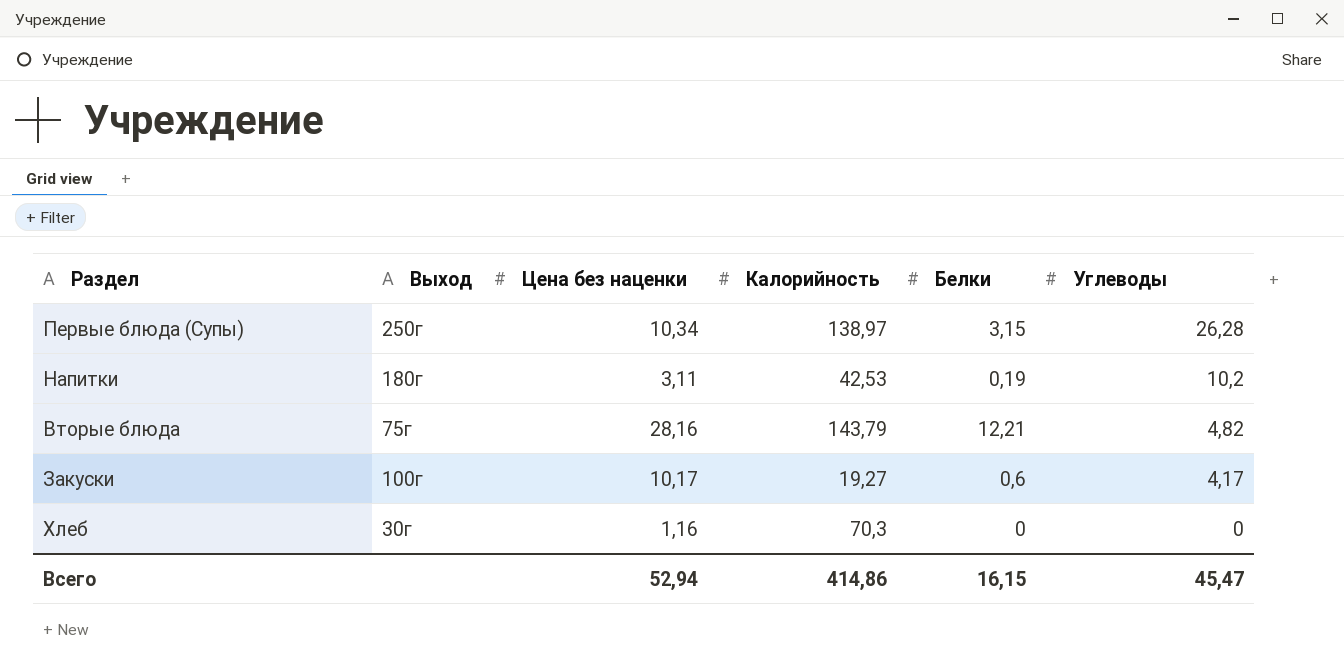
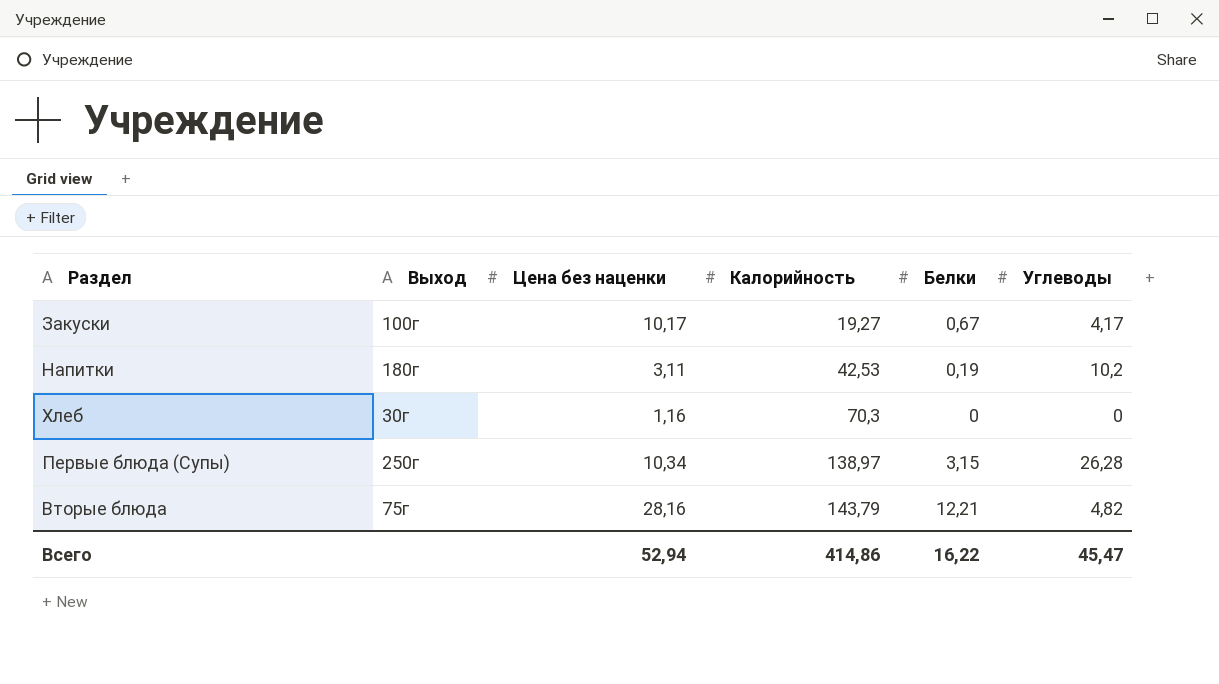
row order: Углеводы descending -> Калорийность ascending
Закуски | Белки: 0,6 -> 0,67
Всего | Белки: 16,15 -> 16,22

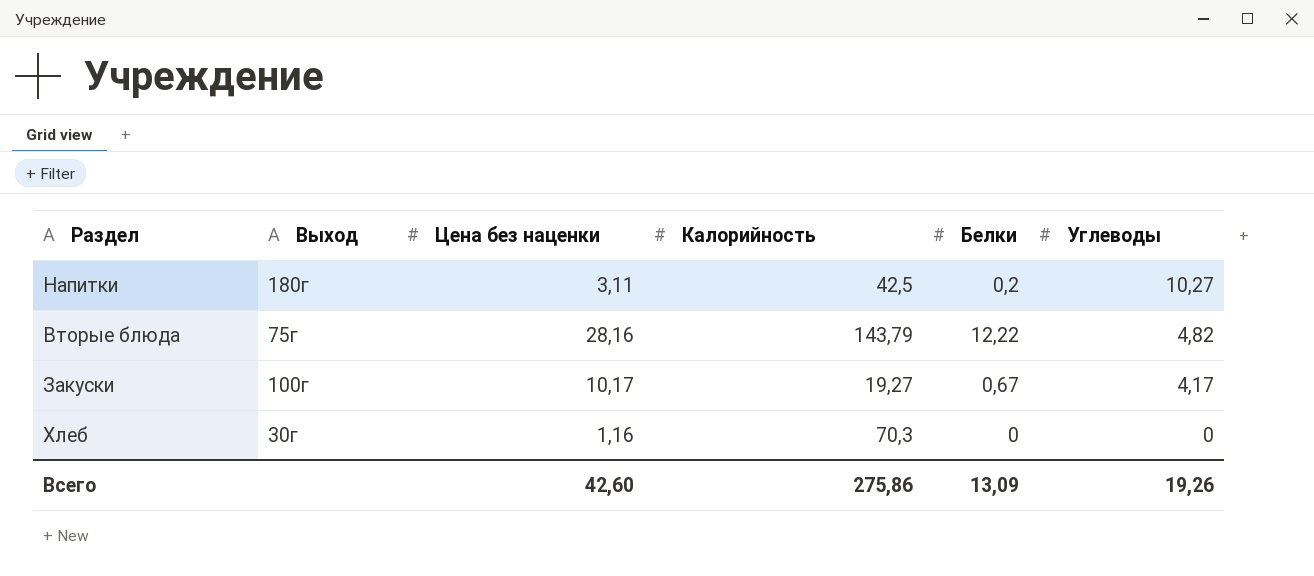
row order: Калорийность ascending -> Углеводы descending
row Первые блюда (Супы): 250г | 10,34 | 138,97 | 3,15 | 26,28 -> none
Напитки | Калорийность: 42,53 -> 42,5
Напитки | Белки: 0,19 -> 0,2
Напитки | Углеводы: 10,2 -> 10,27
Вторые блюда | Белки: 12,21 -> 12,22
Всего | Цена без наценки: 52,94 -> 42,60
Всего | Калорийность: 414,86 -> 275,86
Всего | Белки: 16,22 -> 13,09
Всего | Углеводы: 45,47 -> 19,26

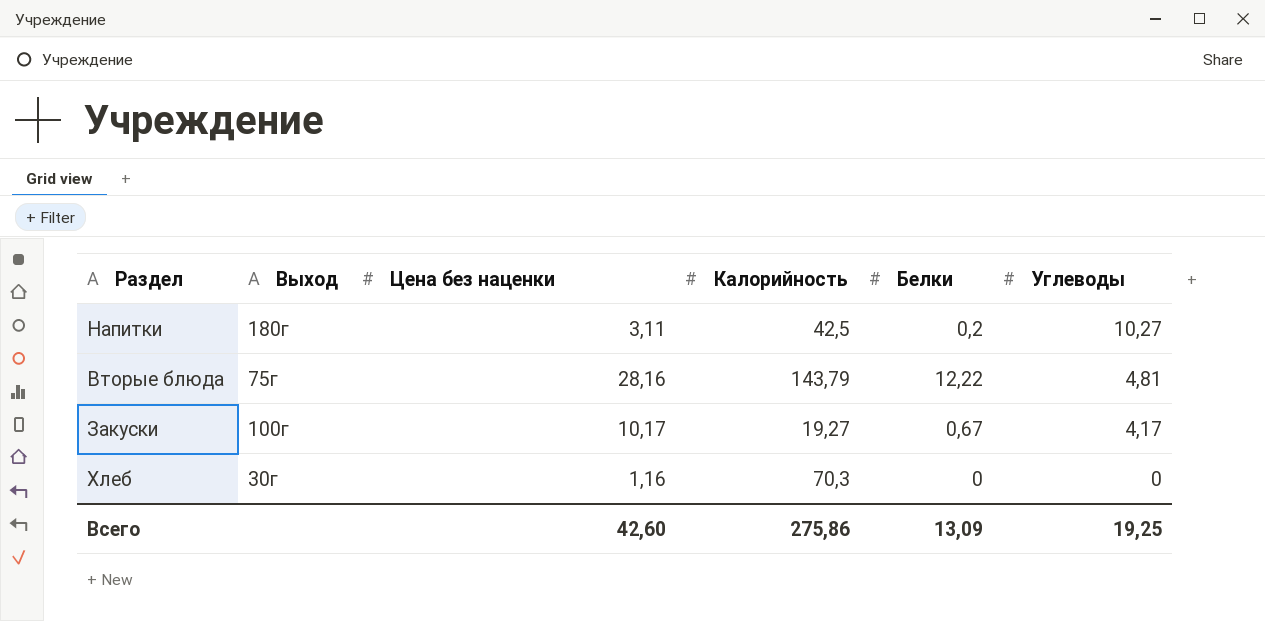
Вторые блюда | Углеводы: 4,82 -> 4,81
Всего | Углеводы: 19,26 -> 19,25

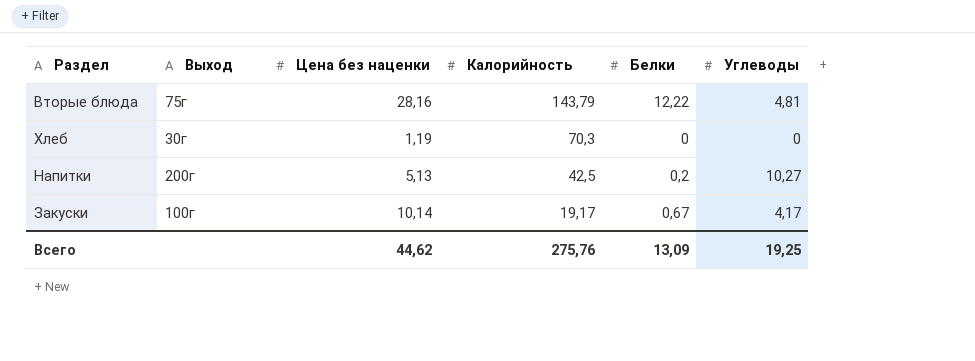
row order: Углеводы descending -> Калорийность descending
Хлеб | Цена без наценки: 1,16 -> 1,19
Напитки | Выход: 180г -> 200г
Напитки | Цена без наценки: 3,11 -> 5,13
Закуски | Цена без наценки: 10,17 -> 10,14
Закуски | Калорийность: 19,27 -> 19,17
Всего | Цена без наценки: 42,60 -> 44,62
Всего | Калорийность: 275,86 -> 275,76

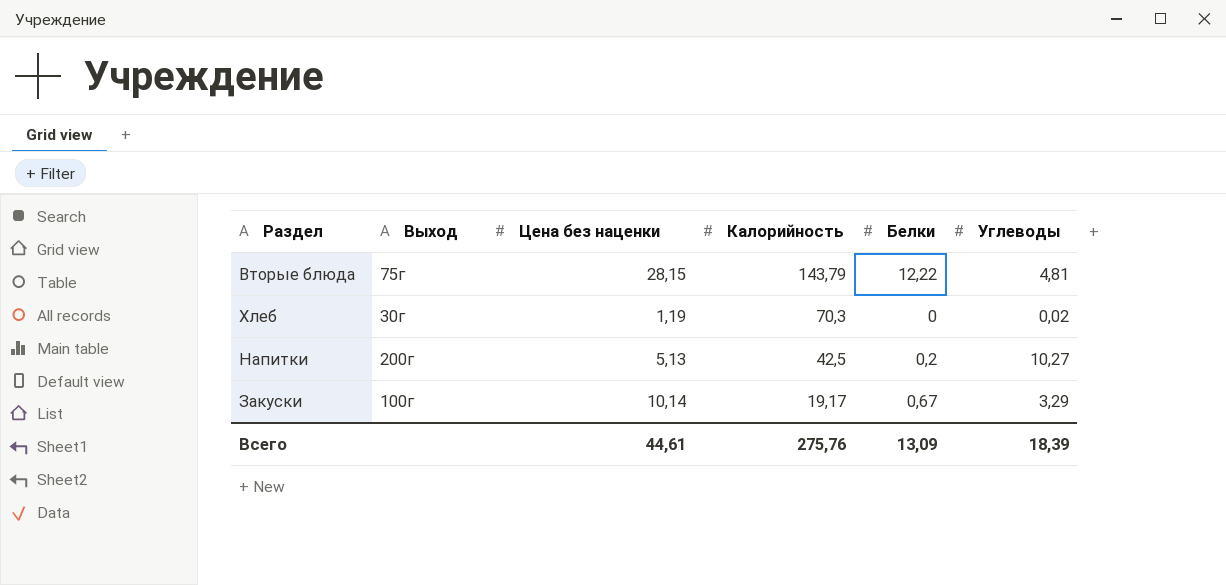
Вторые блюда | Цена без наценки: 28,16 -> 28,15
Хлеб | Углеводы: 0 -> 0,02
Закуски | Углеводы: 4,17 -> 3,29
Всего | Цена без наценки: 44,62 -> 44,61
Всего | Углеводы: 19,25 -> 18,39

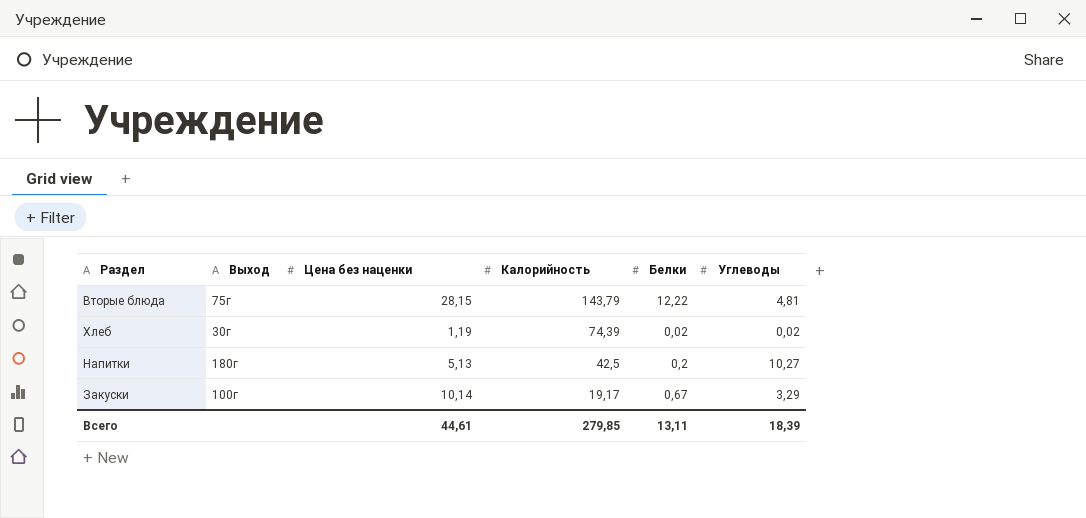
Хлеб | Калорийность: 70,3 -> 74,39
Хлеб | Белки: 0 -> 0,02
Напитки | Выход: 200г -> 180г
Всего | Калорийность: 275,76 -> 279,85
Всего | Белки: 13,09 -> 13,11

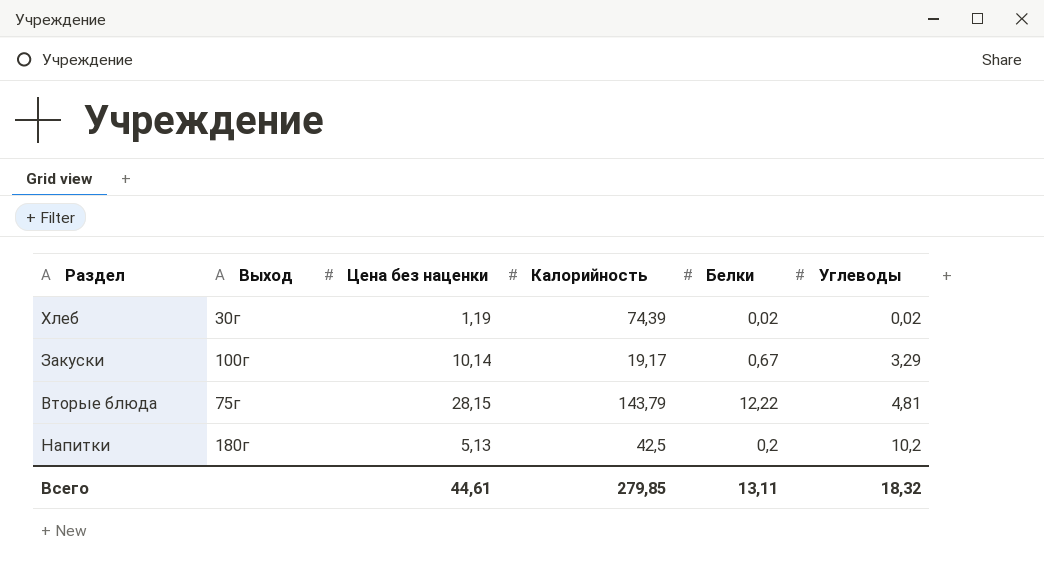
row order: Калорийность descending -> Углеводы ascending
Напитки | Углеводы: 10,27 -> 10,2
Всего | Углеводы: 18,39 -> 18,32

